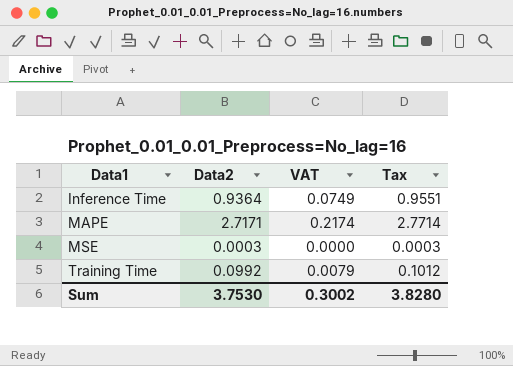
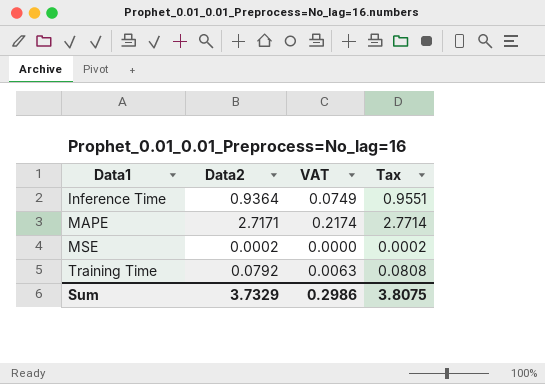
MSE | Data2: 0.0003 -> 0.0002
MSE | Tax: 0.0003 -> 0.0002
Training Time | Data2: 0.0992 -> 0.0792
Training Time | VAT: 0.0079 -> 0.0063
Training Time | Tax: 0.1012 -> 0.0808
Sum | Data2: 3.7530 -> 3.7329
Sum | VAT: 0.3002 -> 0.2986
Sum | Tax: 3.8280 -> 3.8075

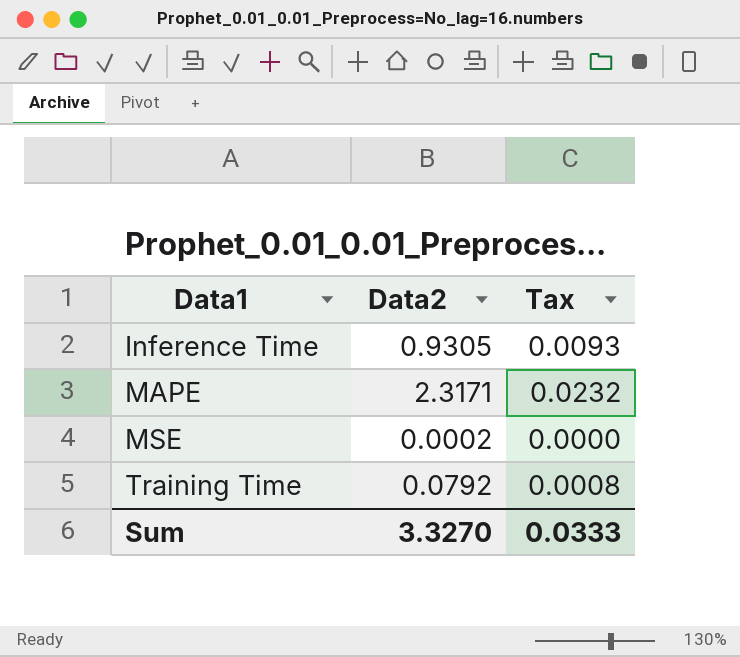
column VAT | formula: [Data2] * 0.08 -> none
column Tax | formula: [Data2] * 1.02 -> [Data2] * 0.01
Inference Time | Data2: 0.9364 -> 0.9305
MAPE | Data2: 2.7171 -> 2.3171
Sum | Data2: 3.7329 -> 3.3270
Sum | Tax: 3.8075 -> 0.0333

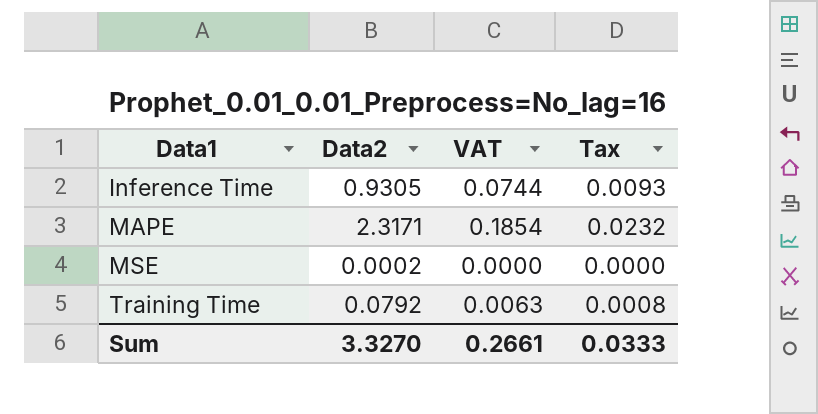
column VAT | formula: none -> [Data2] * 0.08

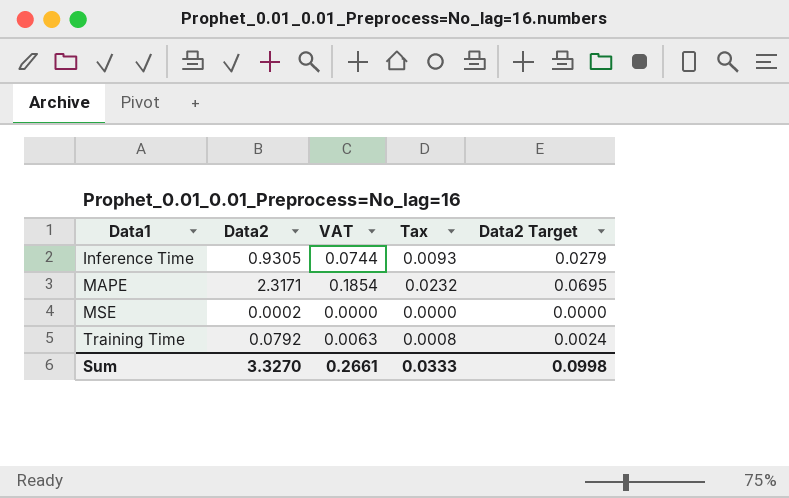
column Data2 Target | formula: none -> [Data2] * 0.03

